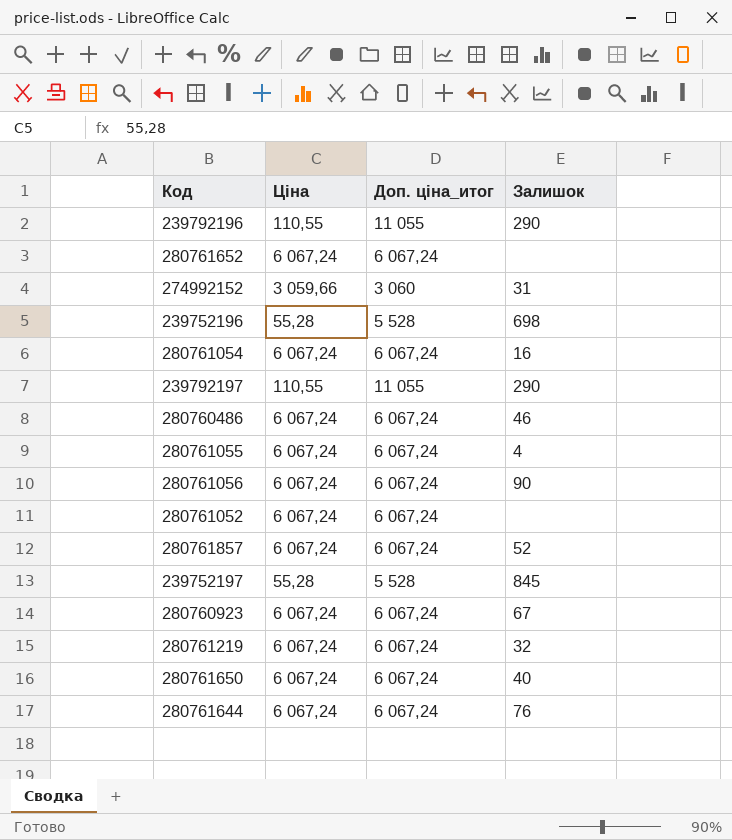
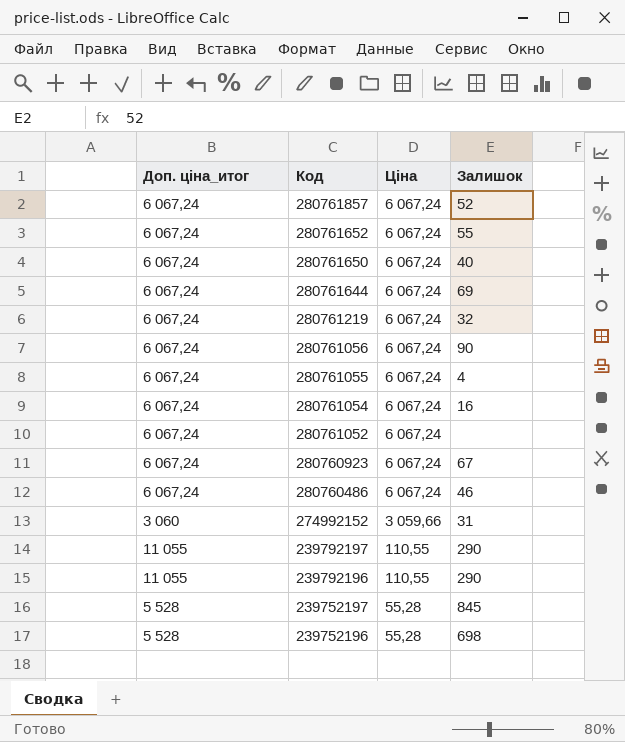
row order: none -> Код descending
column Доп. ціна_итог | position: 3 -> 1
280761652 | Залишок: none -> 55
280761644 | Залишок: 76 -> 69

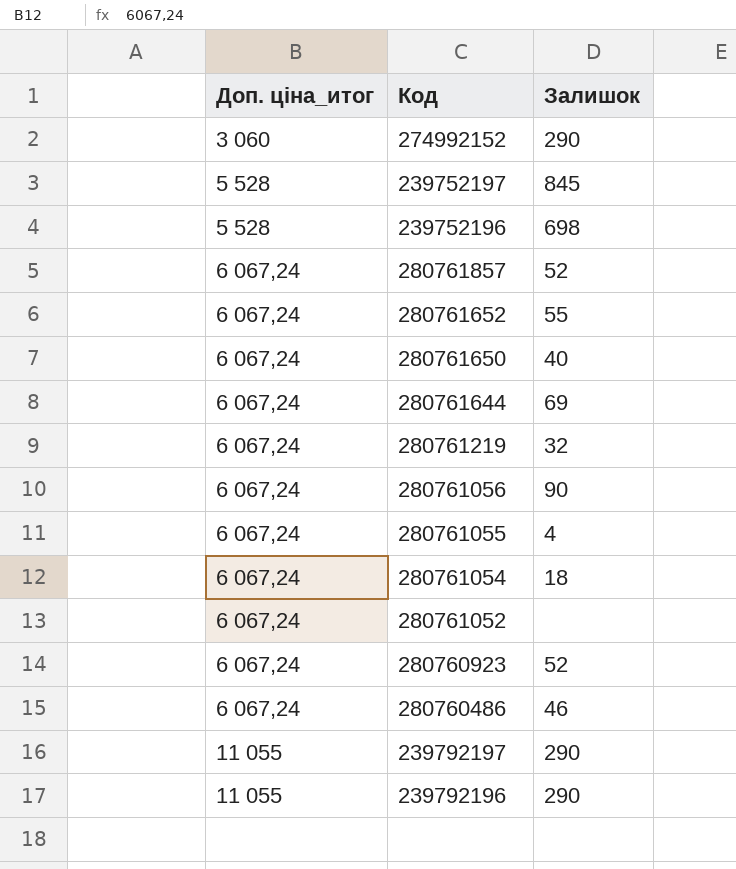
row order: Код descending -> Доп. ціна_итог ascending
column Ціна | position: 3 -> none
274992152 | Залишок: 31 -> 290
280761054 | Залишок: 16 -> 18
280760923 | Залишок: 67 -> 52

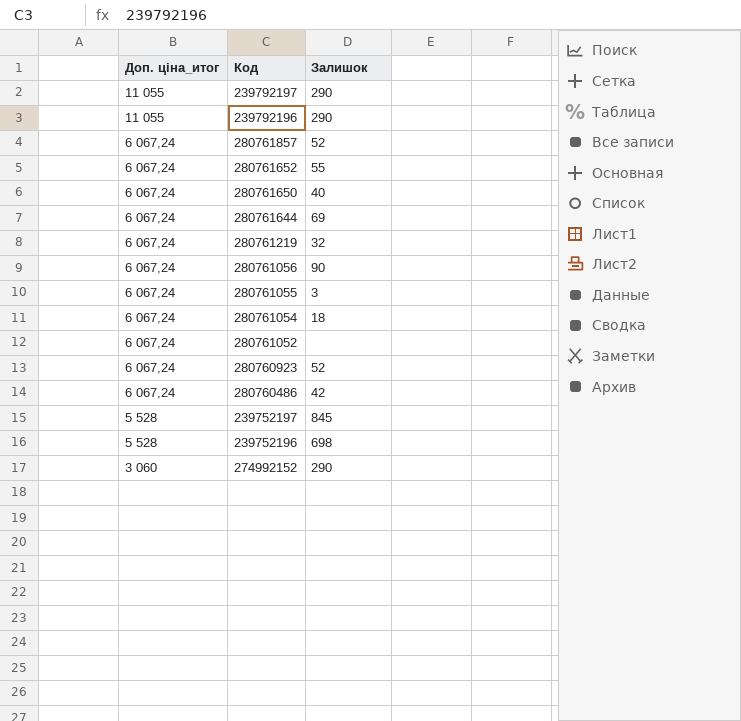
row order: Доп. ціна_итог ascending -> Доп. ціна_итог descending
280761055 | Залишок: 4 -> 3
280760486 | Залишок: 46 -> 42

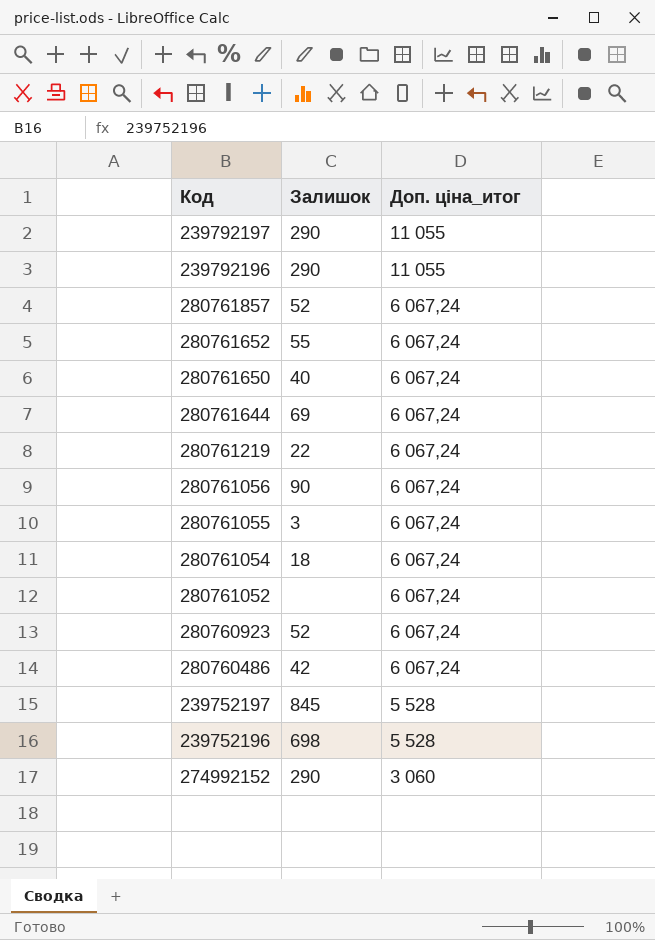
column Доп. ціна_итог | position: 1 -> 3
280761219 | Залишок: 32 -> 22

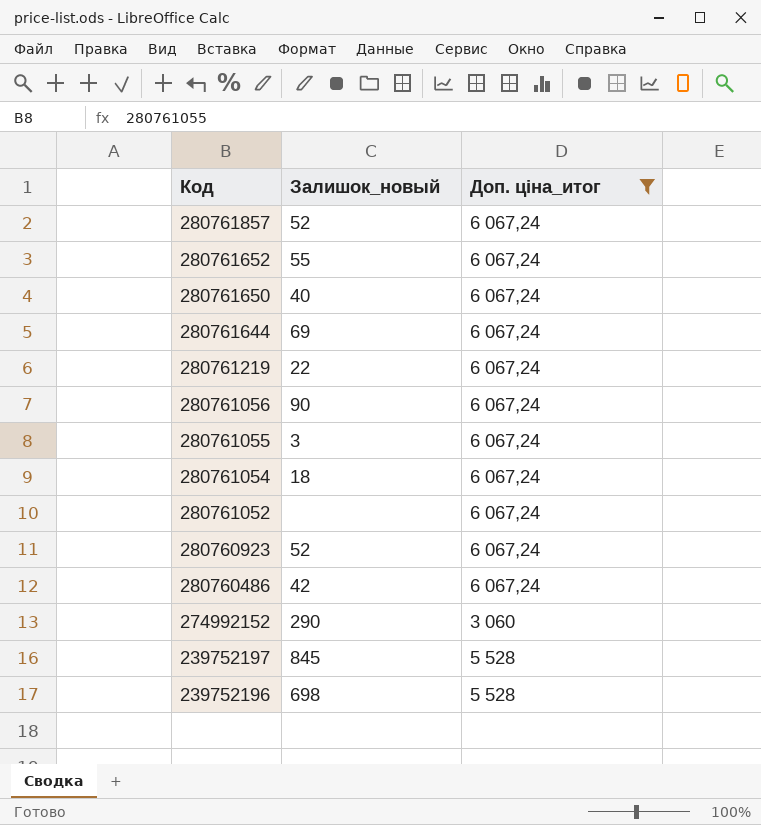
filter: none -> Доп. ціна_итог != 11 055
row order: Доп. ціна_итог descending -> Код descending
column name: Залишок -> Залишок_новый

